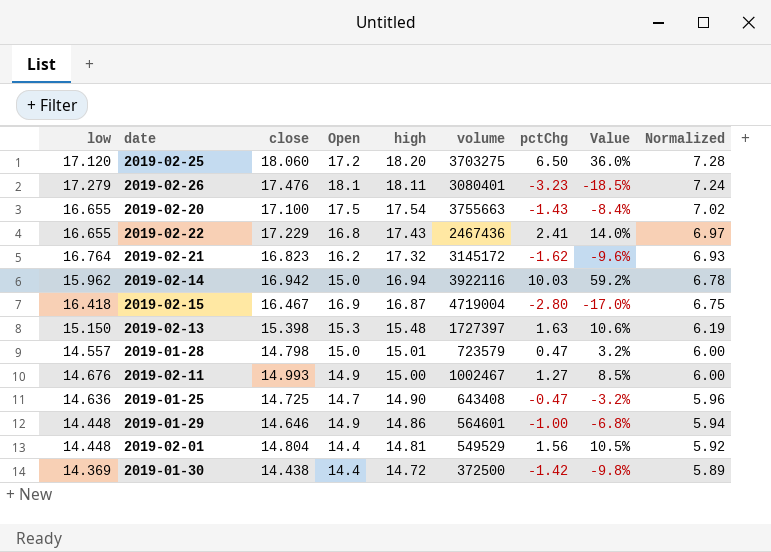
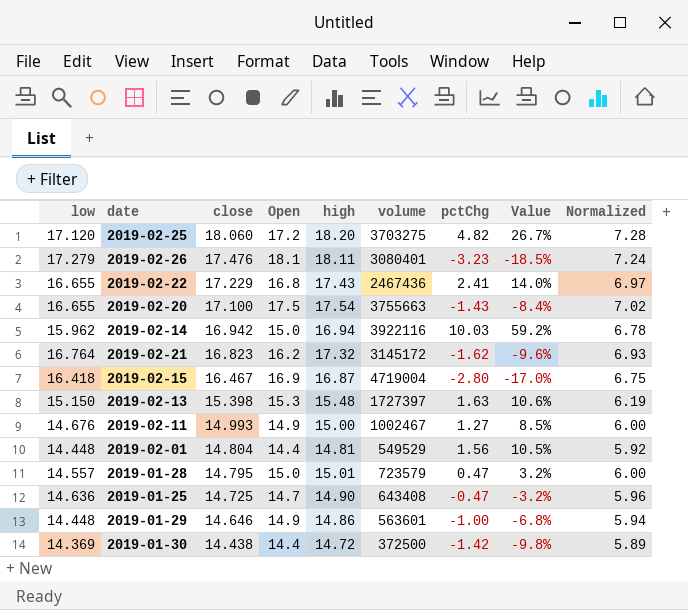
row order: high descending -> close descending
2019-02-25 | pctChg: 6.50 -> 4.82
2019-02-25 | Value: 36.0% -> 26.7%
2019-01-28 | close: 14.798 -> 14.795
2019-01-29 | volume: 564601 -> 563601

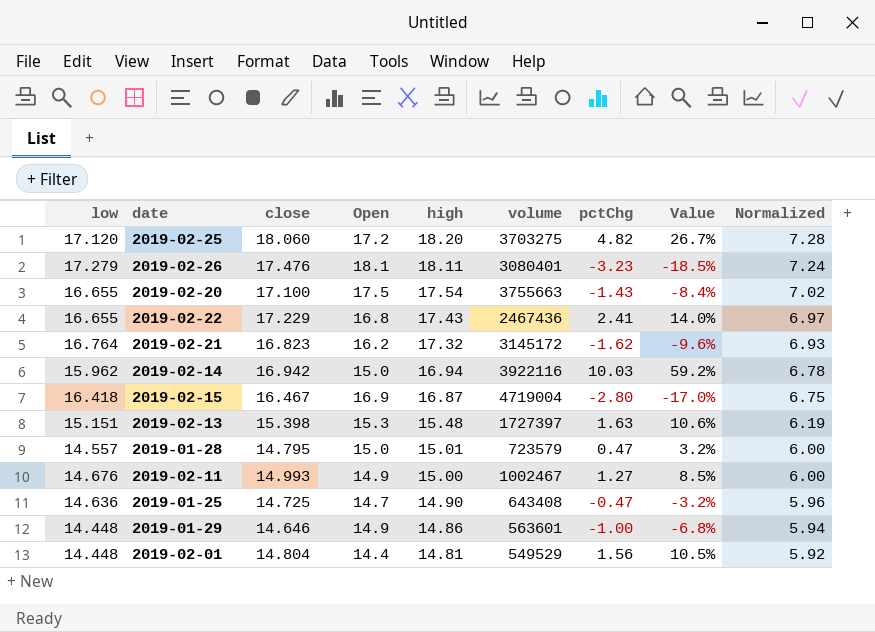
row order: close descending -> high descending
row 2019-01-30: 14.369 | 14.438 | 14.4 | 14.72 | 372500 | -1.42 | -9.8% | 5.89 -> none
2019-02-13 | low: 15.150 -> 15.151

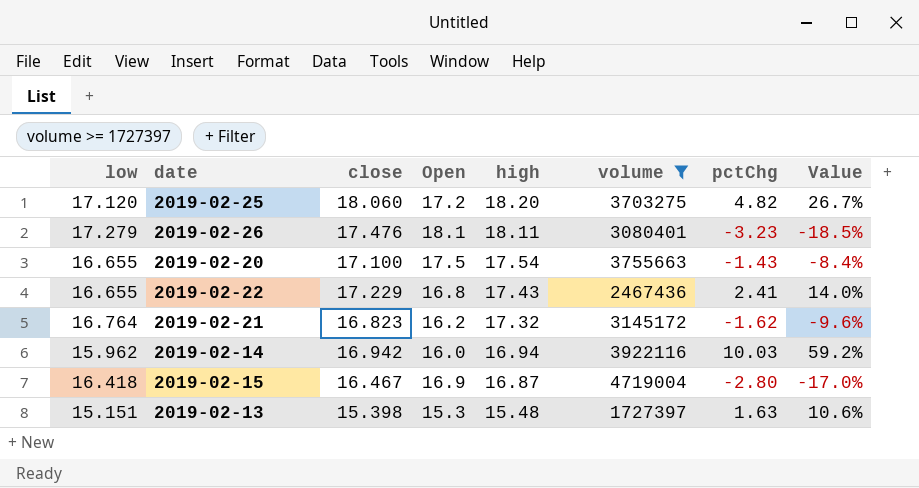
filter: none -> volume >= 1727397
column Normalized | formula: [high] * 0.4 -> none
2019-02-14 | Open: 15.0 -> 16.0

